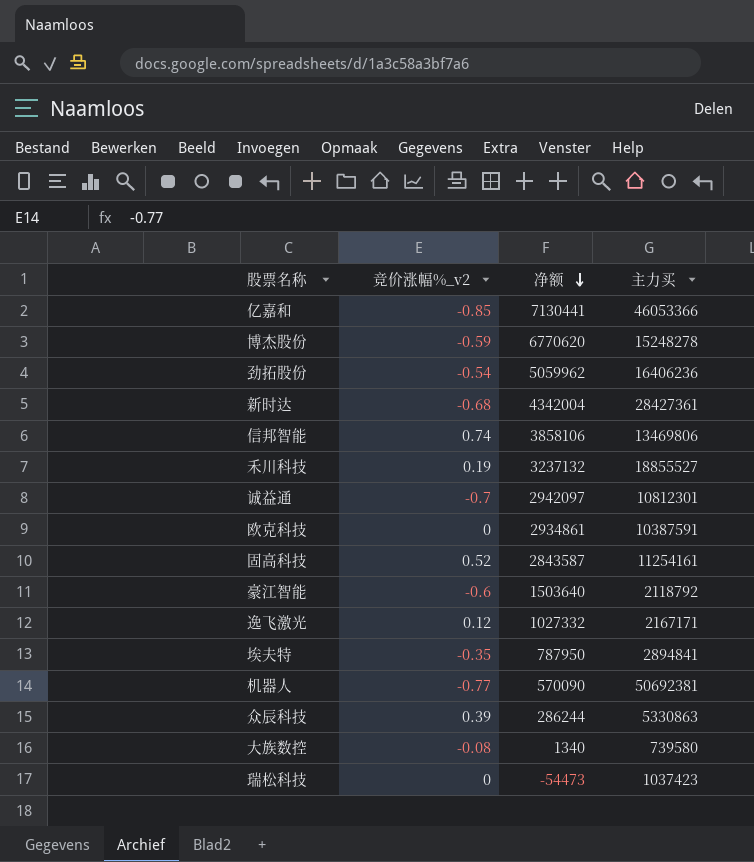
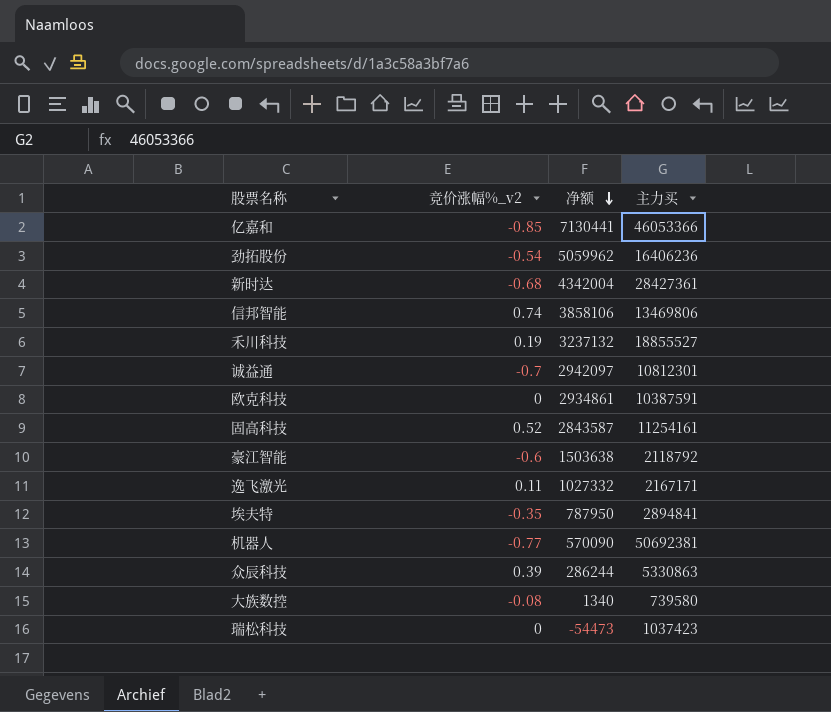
row 博杰股份: -0.59 | 6770620 | 15248278 -> none
豪江智能 | 净额: 1503640 -> 1503638
逸飞激光 | 竞价涨幅%_v2: 0.12 -> 0.11

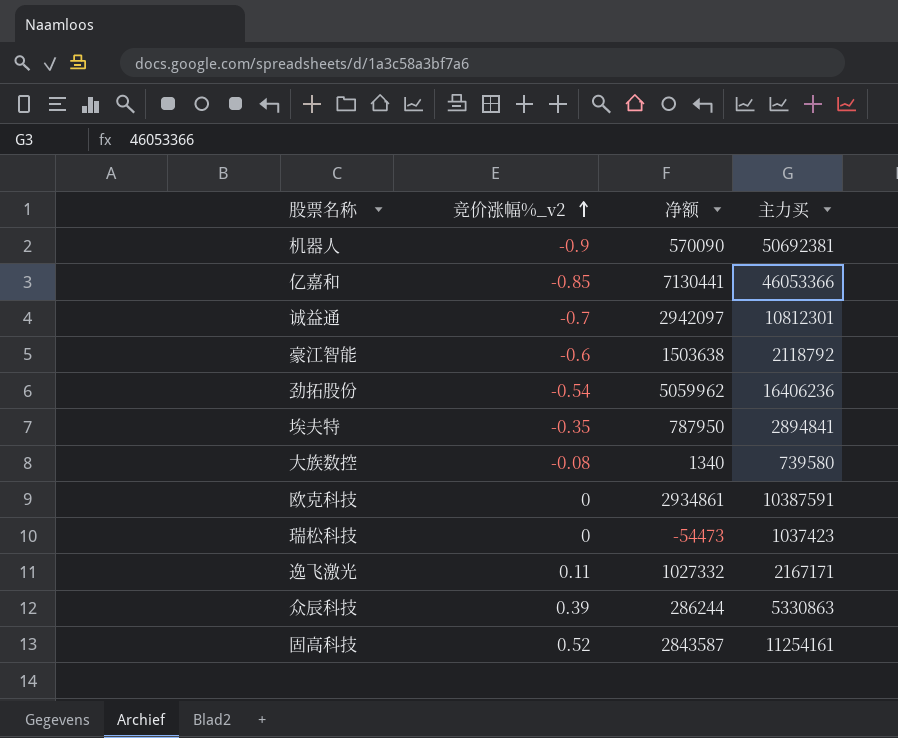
row order: 净额 descending -> 竞价涨幅%_v2 ascending
row 新时达: -0.68 | 4342004 | 28427361 -> none
row 信邦智能: 0.74 | 3858106 | 13469806 -> none
row 禾川科技: 0.19 | 3237132 | 18855527 -> none
机器人 | 竞价涨幅%_v2: -0.77 -> -0.9

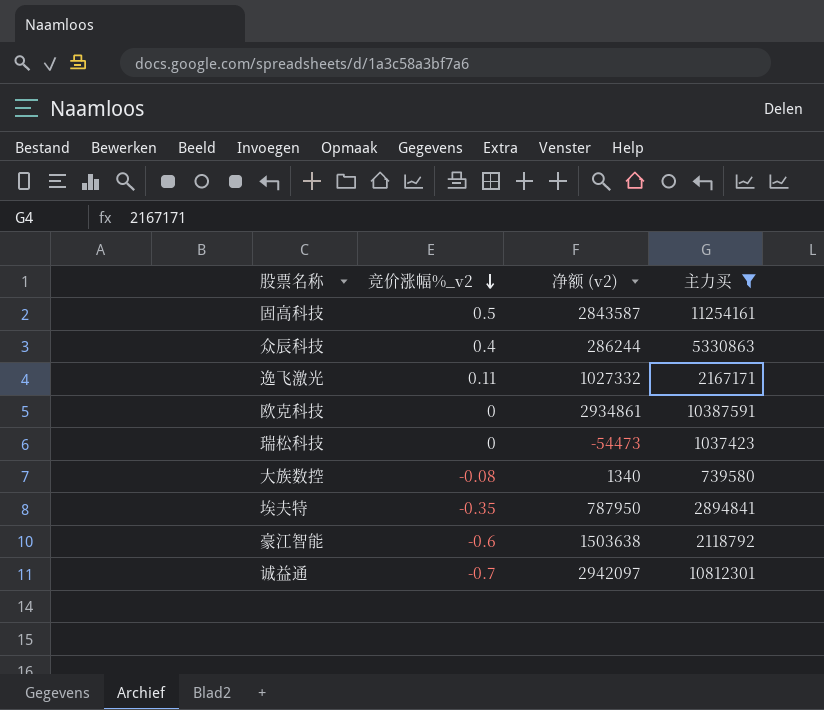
filter: none -> 主力买 <= 11254161
row order: 竞价涨幅%_v2 ascending -> 竞价涨幅%_v2 descending
column name: 净额 -> 净额 (v2)
固高科技 | 竞价涨幅%_v2: 0.52 -> 0.5
众辰科技 | 竞价涨幅%_v2: 0.39 -> 0.4

